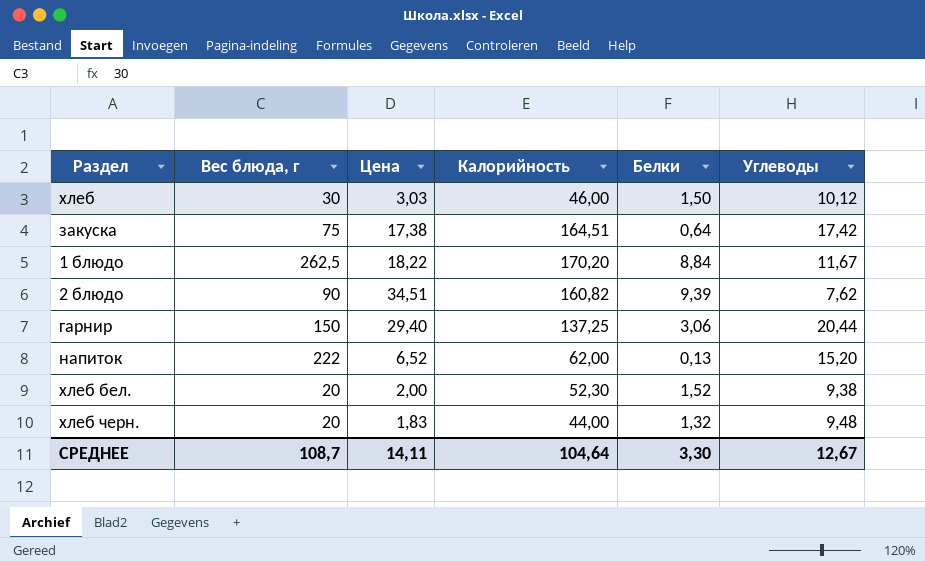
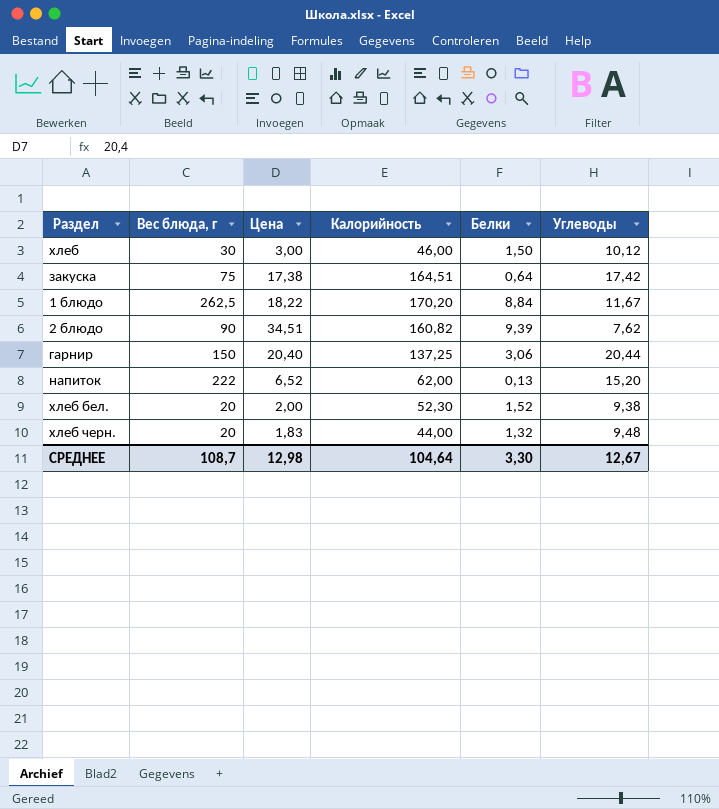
хлеб | Цена: 3,03 -> 3,00
гарнир | Цена: 29,40 -> 20,40
СРЕДНЕЕ | Цена: 14,11 -> 12,98

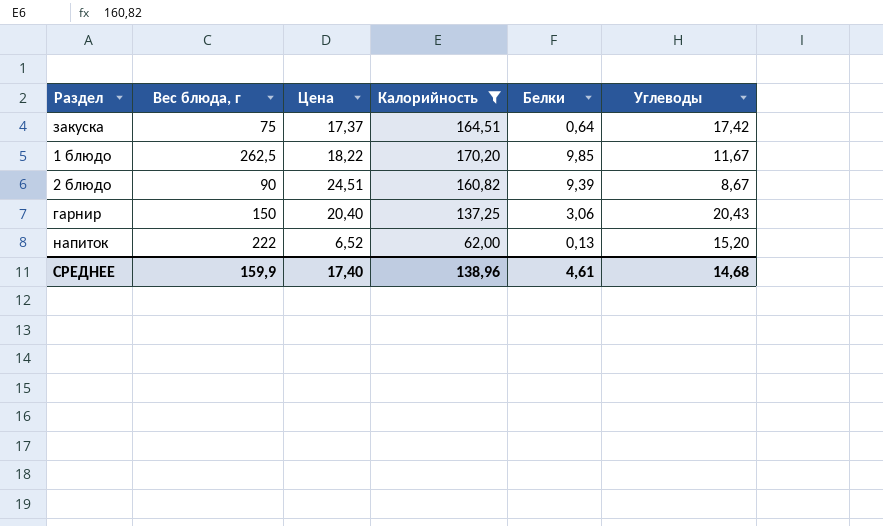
filter: none -> Калорийность >= 62,00
закуска | Цена: 17,38 -> 17,37
1 блюдо | Белки: 8,84 -> 9,85
2 блюдо | Цена: 34,51 -> 24,51
2 блюдо | Углеводы: 7,62 -> 8,67
гарнир | Углеводы: 20,44 -> 20,43
СРЕДНЕЕ | Вес блюда, г: 108,7 -> 159,9
СРЕДНЕЕ | Цена: 12,98 -> 17,40
СРЕДНЕЕ | Калорийность: 104,64 -> 138,96
СРЕДНЕЕ | Белки: 3,30 -> 4,61
СРЕДНЕЕ | Углеводы: 12,67 -> 14,68

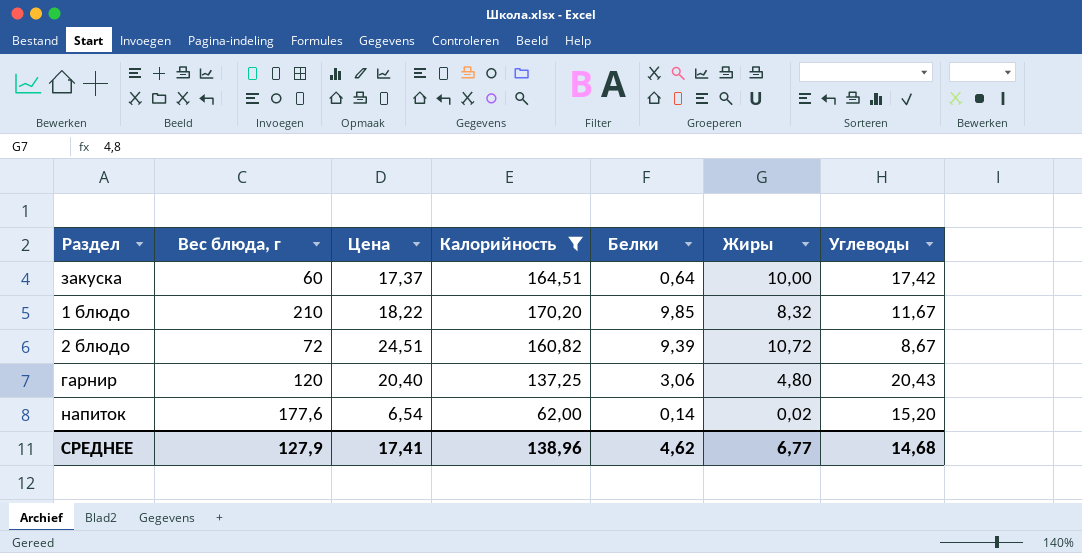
column Жиры | position: none -> 6
закуска | Вес блюда, г: 75 -> 60
1 блюдо | Вес блюда, г: 262,5 -> 210
2 блюдо | Вес блюда, г: 90 -> 72
гарнир | Вес блюда, г: 150 -> 120
напиток | Вес блюда, г: 222 -> 177,6
напиток | Цена: 6,52 -> 6,54
напиток | Белки: 0,13 -> 0,14
СРЕДНЕЕ | Вес блюда, г: 159,9 -> 127,9
СРЕДНЕЕ | Цена: 17,40 -> 17,41
СРЕДНЕЕ | Белки: 4,61 -> 4,62

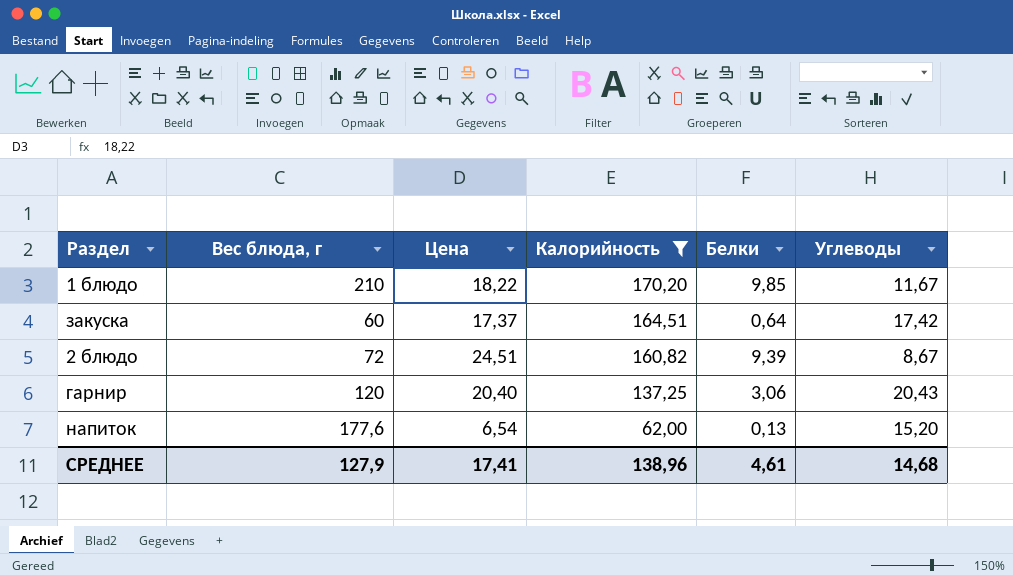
row order: none -> Калорийность descending
column Жиры | position: 6 -> none
напиток | Белки: 0,14 -> 0,13
СРЕДНЕЕ | Белки: 4,62 -> 4,61

